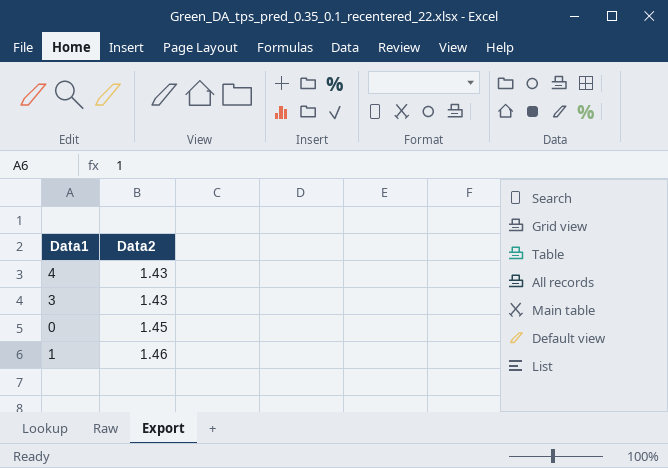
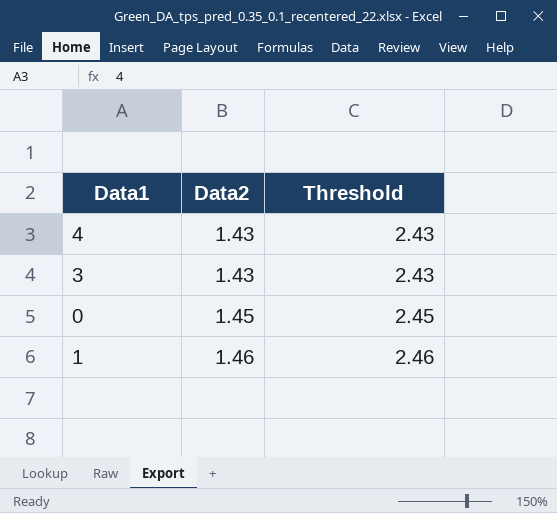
column Threshold | formula: none -> [Data2] + 1

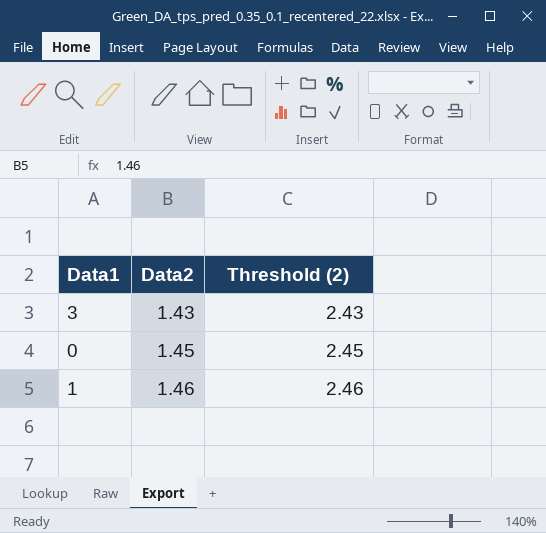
column name: Threshold -> Threshold (2)
row 4: 1.43 | 2.43 -> none

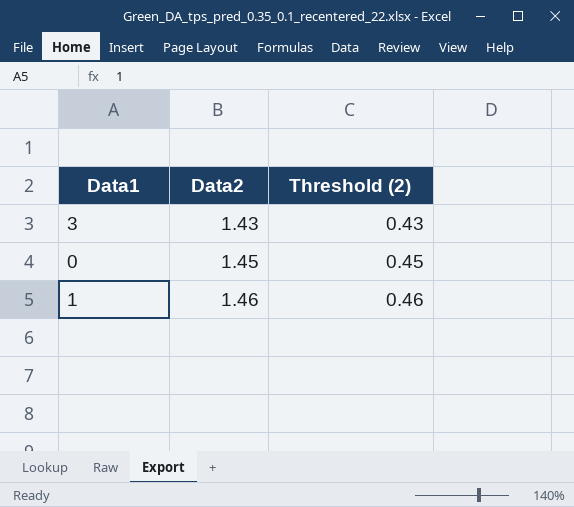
column Threshold (2) | formula: [Data2] + 1 -> [Data2] - 1

